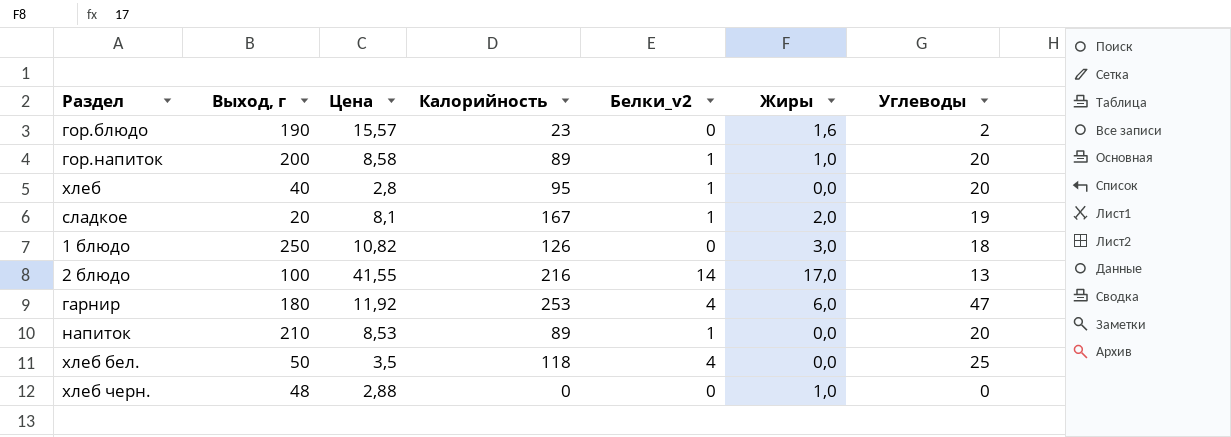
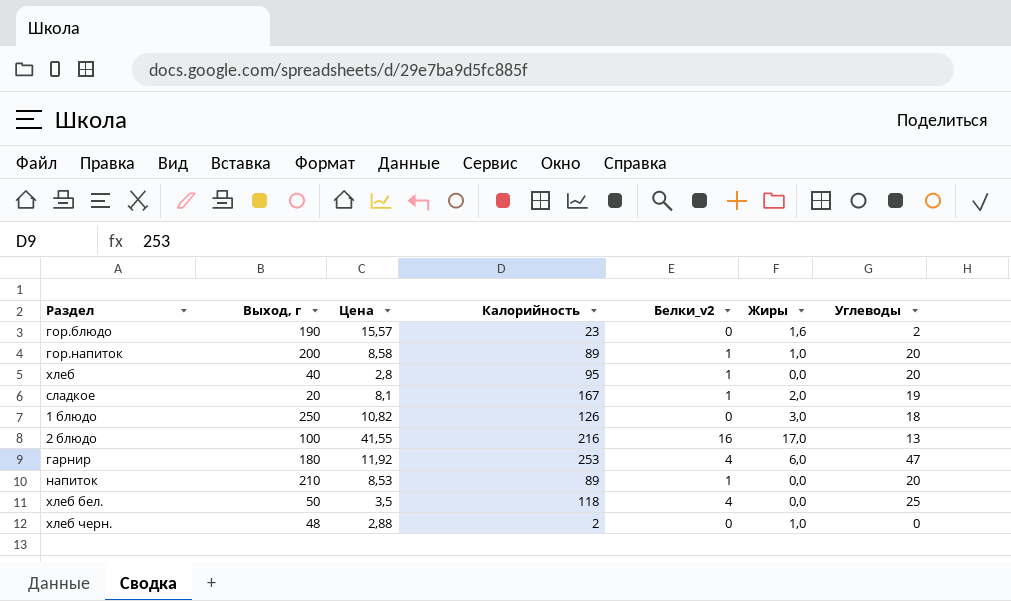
2 блюдо | Белки_v2: 14 -> 16
хлеб черн. | Калорийность: 0 -> 2

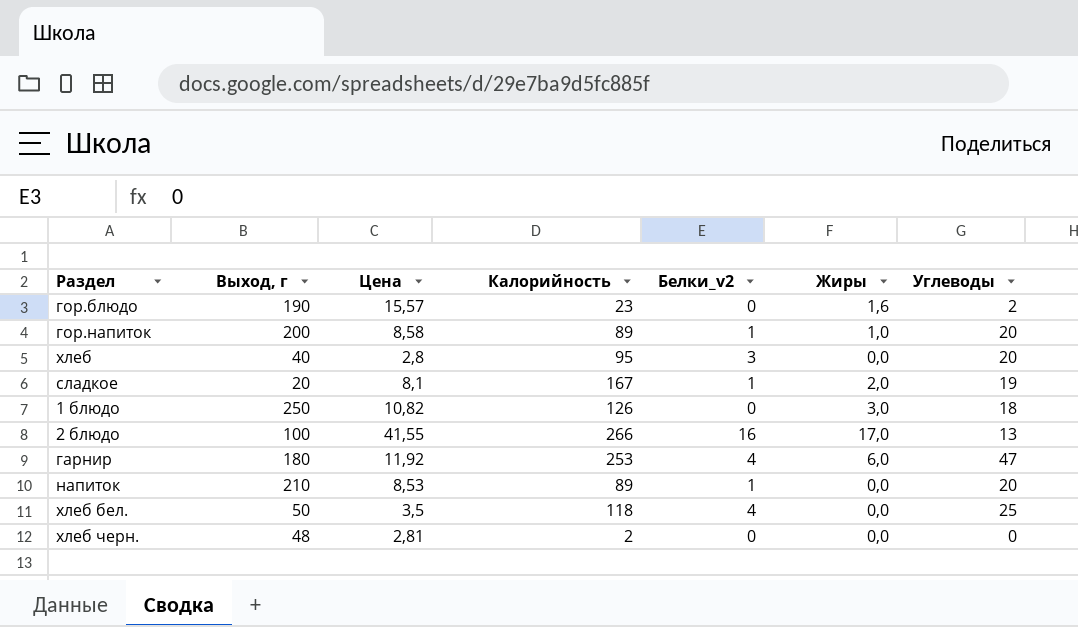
хлеб | Белки_v2: 1 -> 3
2 блюдо | Калорийность: 216 -> 266
хлеб черн. | Цена: 2,88 -> 2,81
хлеб черн. | Жиры: 1,0 -> 0,0

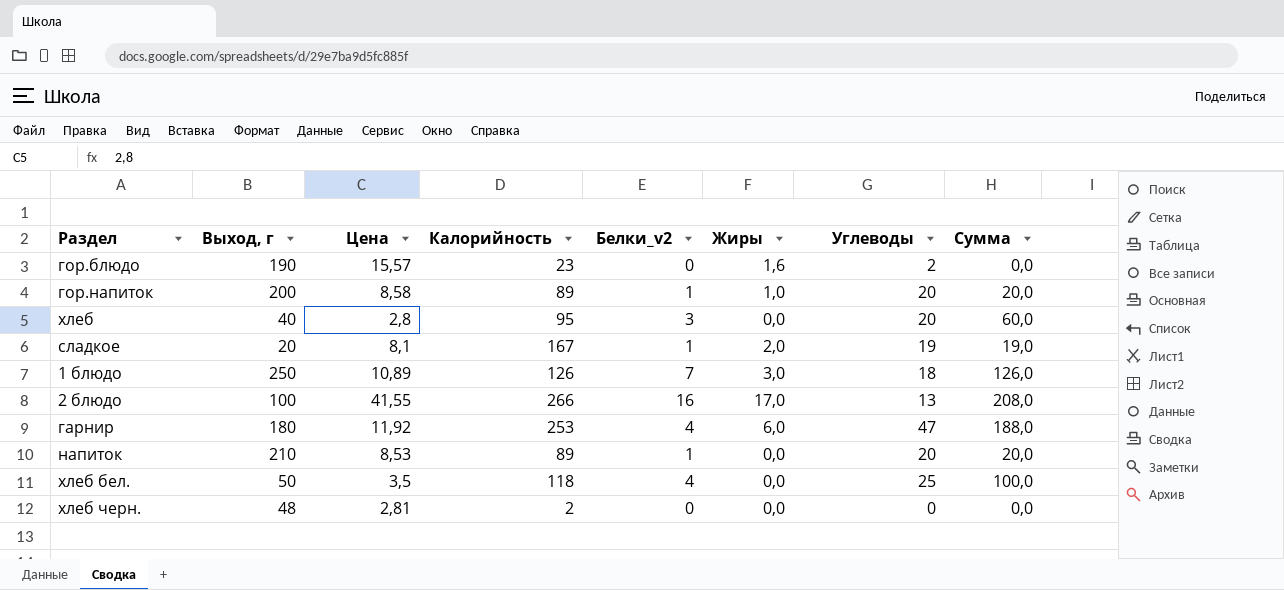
column Сумма | formula: none -> [Белки_v2] * [Углеводы]
1 блюдо | Цена: 10,82 -> 10,89
1 блюдо | Белки_v2: 0 -> 7

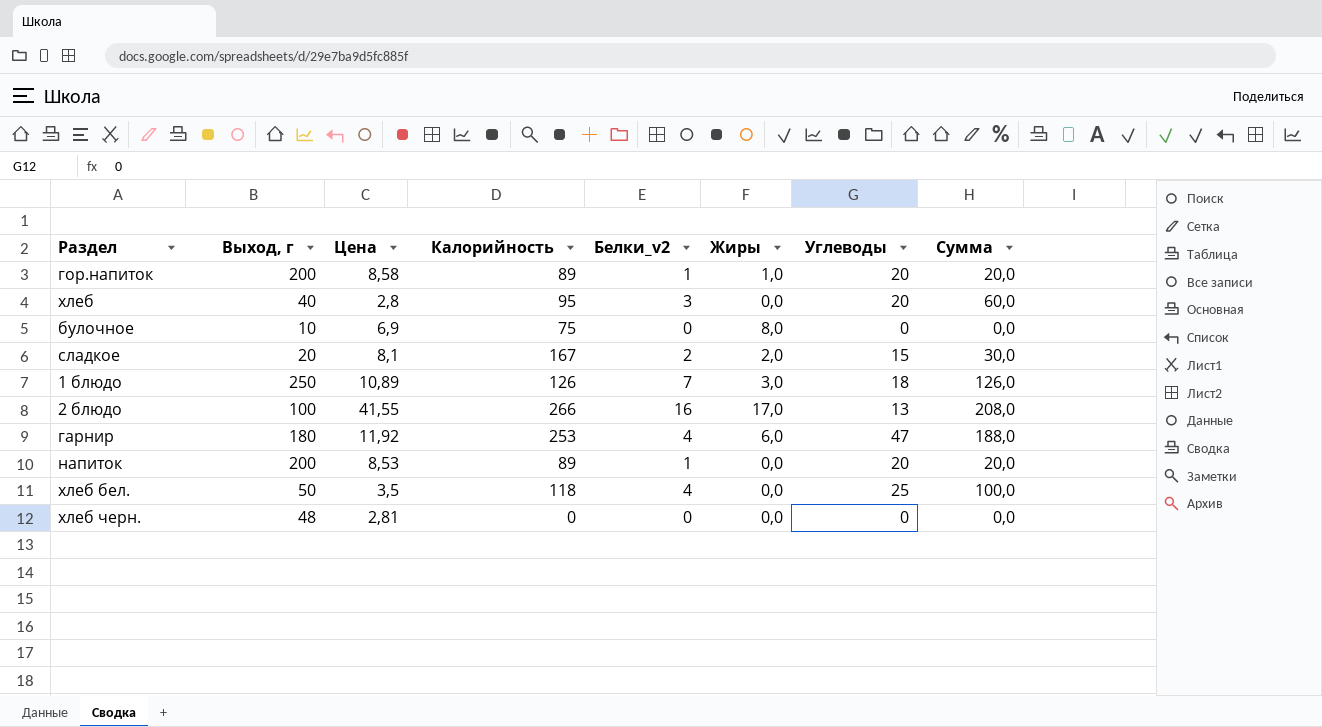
row гор.блюдо: 190 | 15,57 | 23 | 0 | 1,6 | 2 | 0,0 -> none
row булочное: none -> 10 | 6,9 | 75 | 0 | 8,0 | 0 | 0,0
сладкое | Белки_v2: 1 -> 2
сладкое | Углеводы: 19 -> 15
сладкое | Сумма: 19,0 -> 30,0
напиток | Выход, г: 210 -> 200
хлеб черн. | Калорийность: 2 -> 0

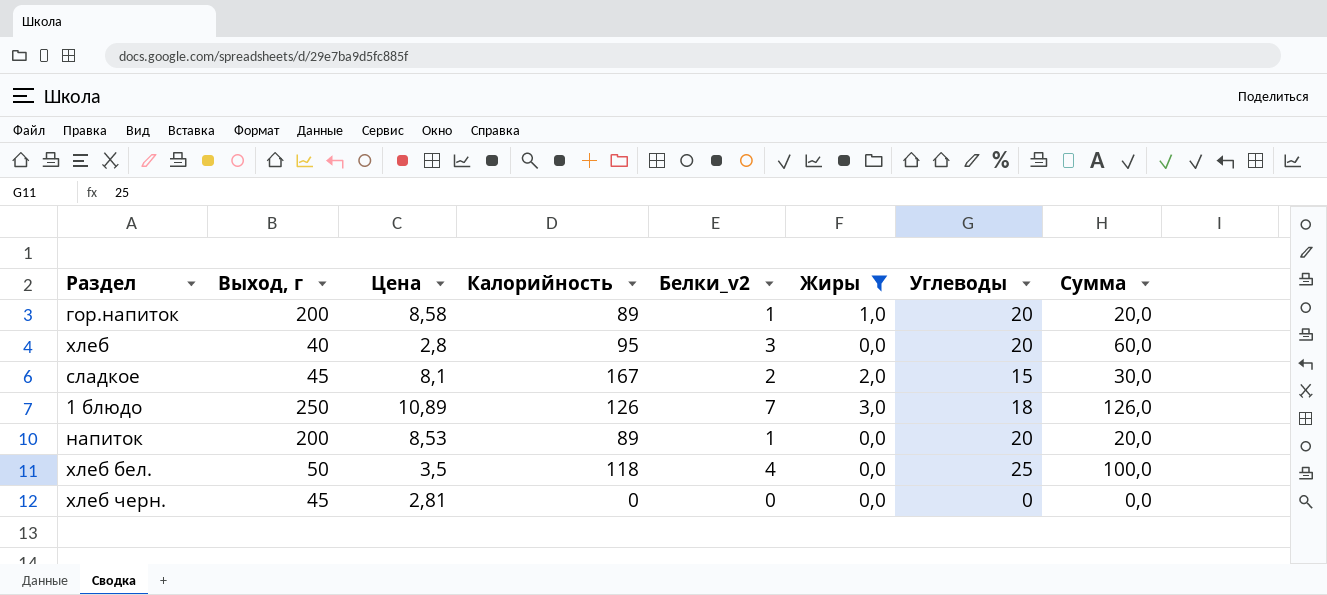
filter: none -> Жиры <= 3,0
сладкое | Выход, г: 20 -> 45
хлеб черн. | Выход, г: 48 -> 45

